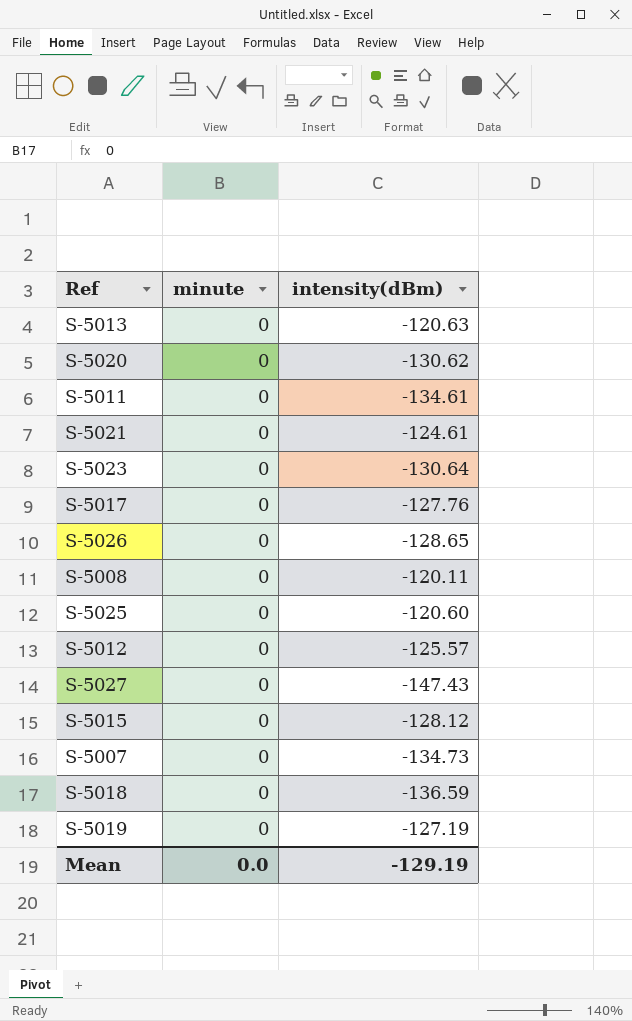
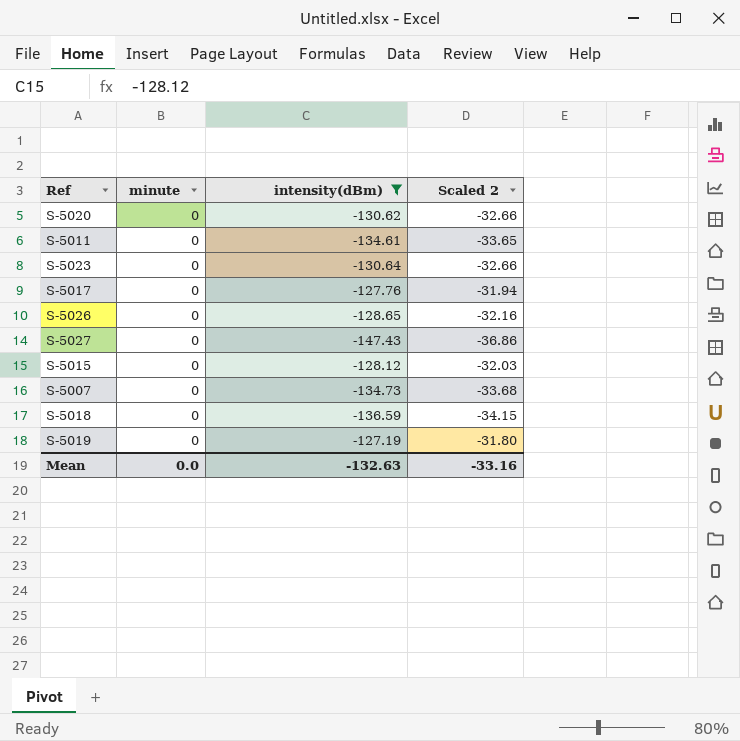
filter: none -> intensity(dBm) <= -127.19
column Scaled 2 | formula: none -> [intensity(dBm)] * 0.25
Mean | intensity(dBm): -129.19 -> -132.63

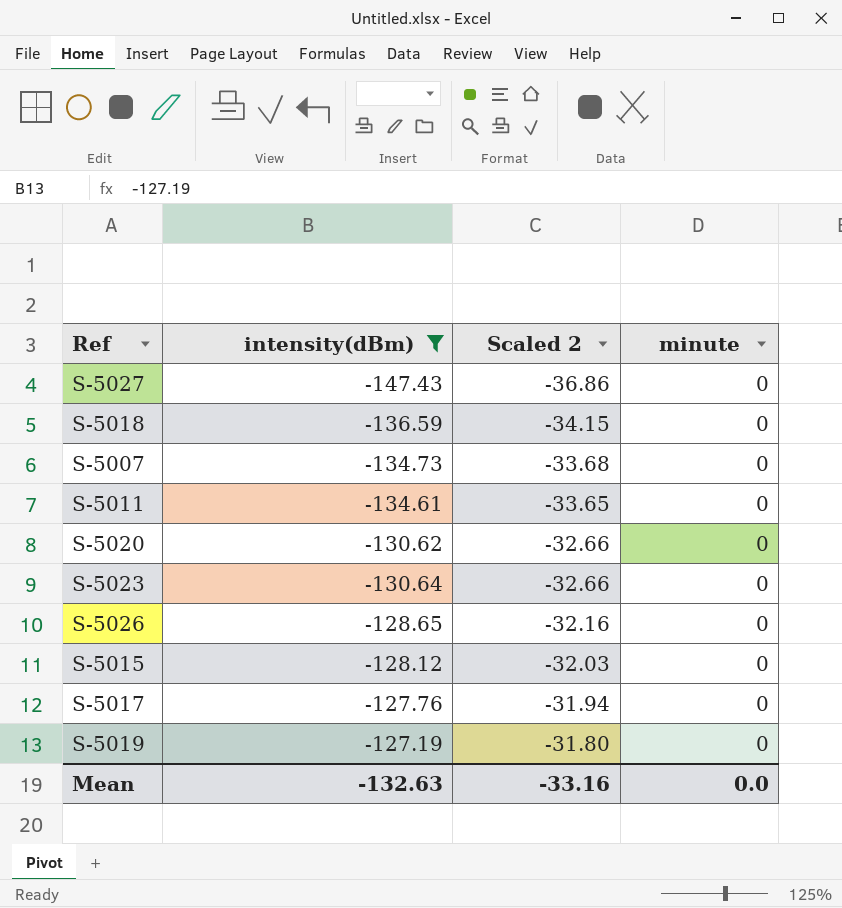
row order: none -> Scaled 2 ascending
column minute | position: 2 -> 4

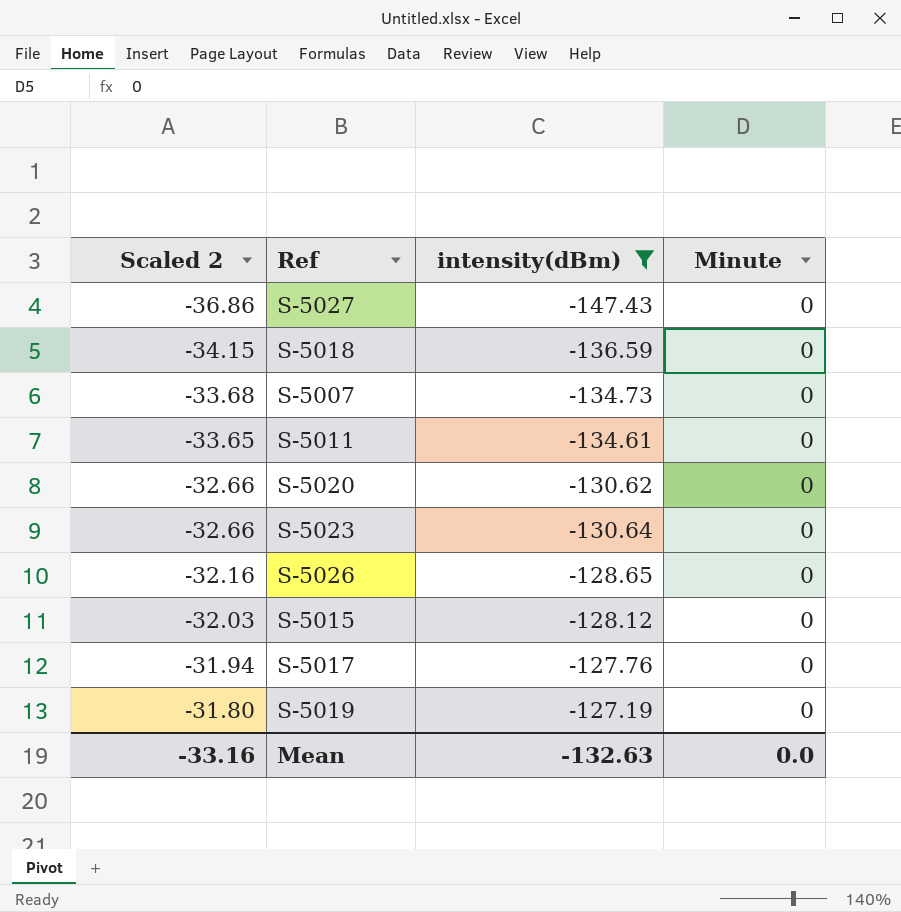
column Scaled 2 | position: 3 -> 1
column name: minute -> Minute

